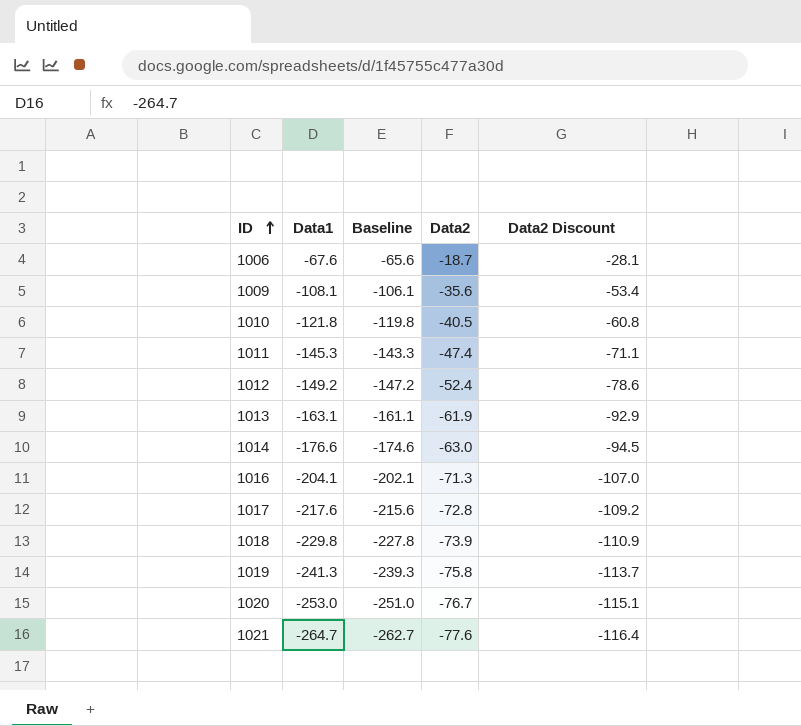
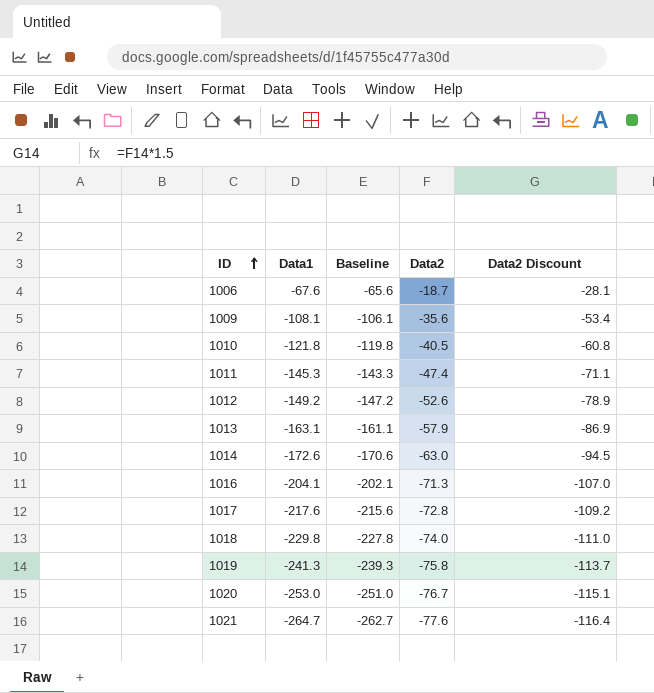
1012 | Data2: -52.4 -> -52.6
1012 | Data2 Discount: -78.6 -> -78.9
1013 | Data2: -61.9 -> -57.9
1013 | Data2 Discount: -92.9 -> -86.9
1014 | Data1: -176.6 -> -172.6
1014 | Baseline: -174.6 -> -170.6
1018 | Data2: -73.9 -> -74.0
1018 | Data2 Discount: -110.9 -> -111.0

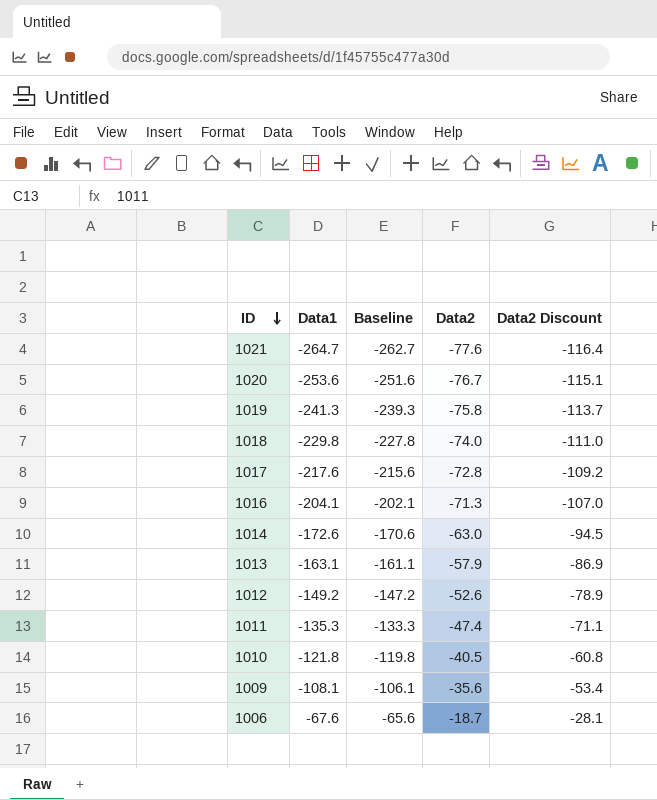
row order: ID ascending -> ID descending
1020 | Data1: -253.0 -> -253.6
1020 | Baseline: -251.0 -> -251.6
1011 | Data1: -145.3 -> -135.3
1011 | Baseline: -143.3 -> -133.3

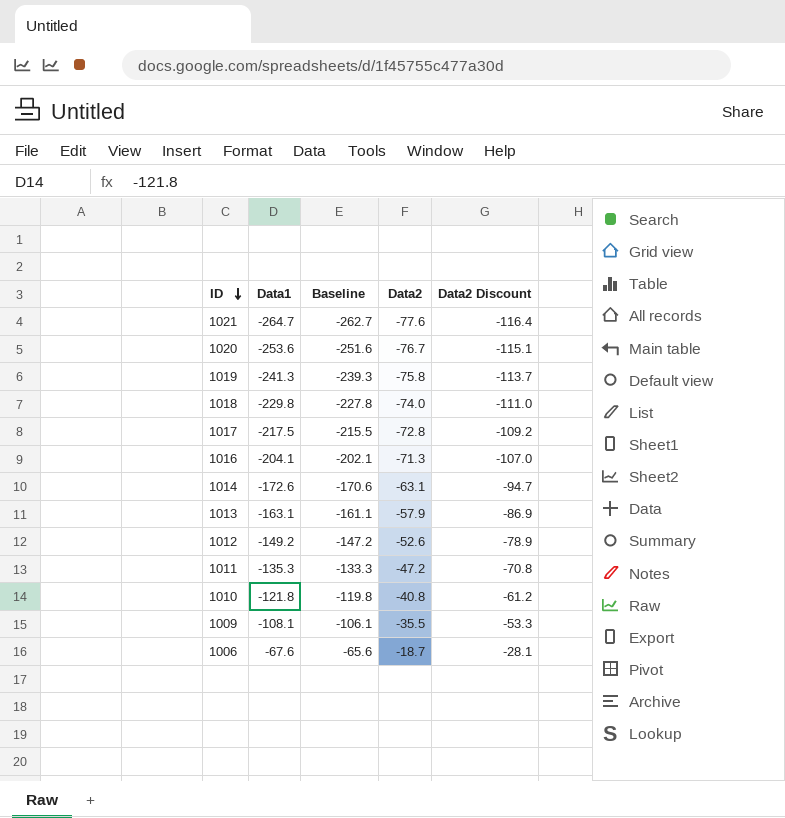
1017 | Data1: -217.6 -> -217.5
1017 | Baseline: -215.6 -> -215.5
1014 | Data2: -63.0 -> -63.1
1014 | Data2 Discount: -94.5 -> -94.7
1011 | Data2: -47.4 -> -47.2
1011 | Data2 Discount: -71.1 -> -70.8
1010 | Data2: -40.5 -> -40.8
1010 | Data2 Discount: -60.8 -> -61.2
1009 | Data2: -35.6 -> -35.5
1009 | Data2 Discount: -53.4 -> -53.3

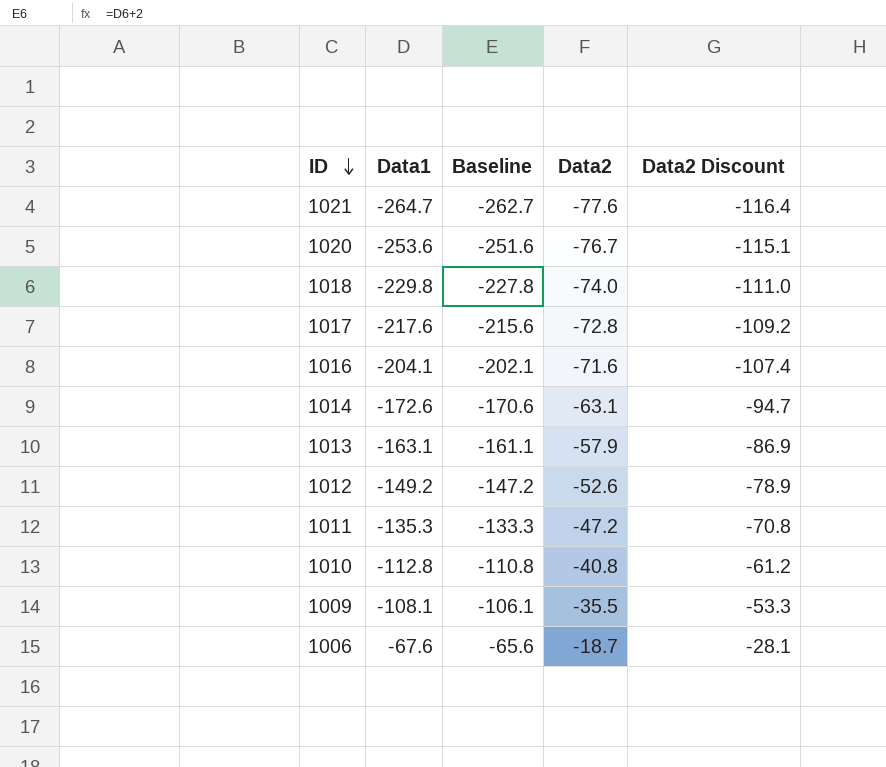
row 1019: -241.3 | -239.3 | -75.8 | -113.7 -> none
1017 | Data1: -217.5 -> -217.6
1017 | Baseline: -215.5 -> -215.6
1016 | Data2: -71.3 -> -71.6
1016 | Data2 Discount: -107.0 -> -107.4
1010 | Data1: -121.8 -> -112.8
1010 | Baseline: -119.8 -> -110.8

